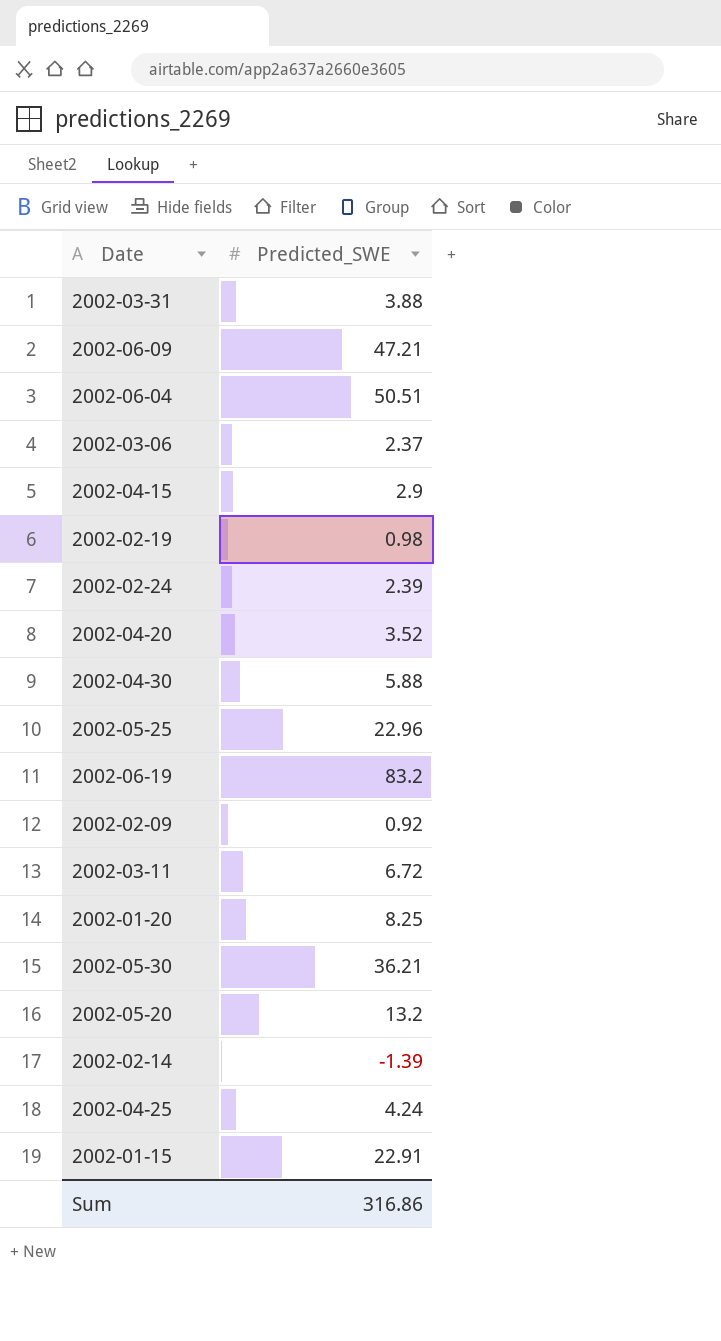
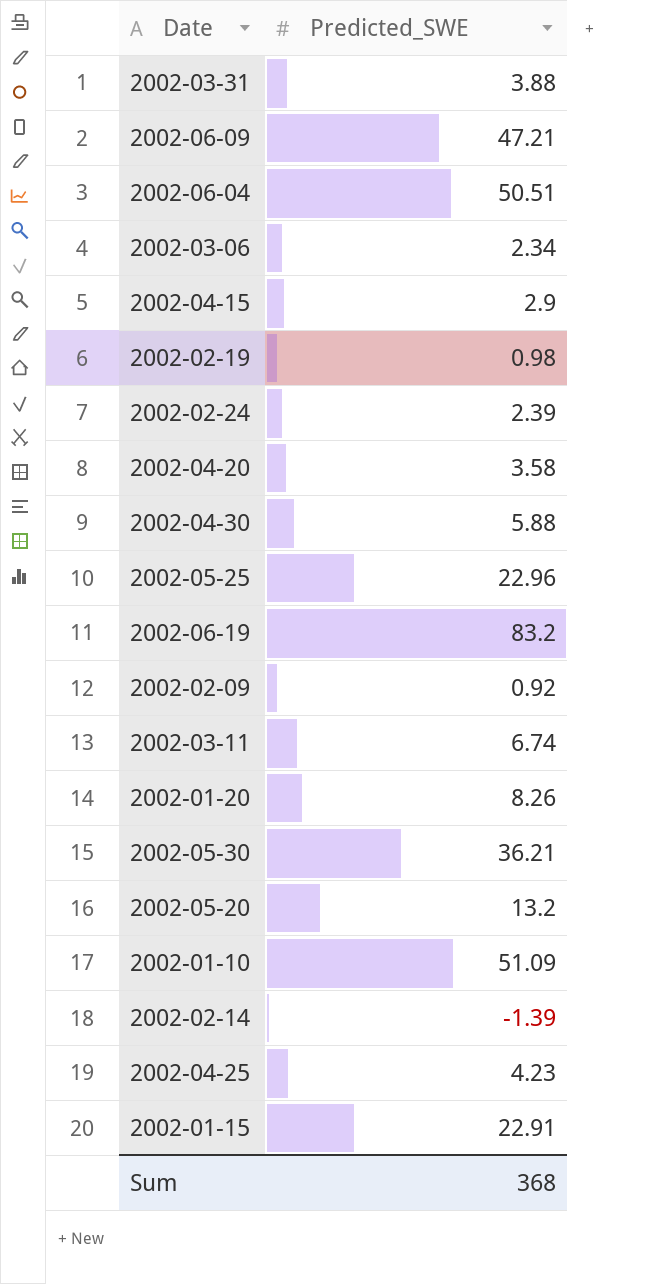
2002-03-06 | Predicted_SWE: 2.37 -> 2.34
2002-04-20 | Predicted_SWE: 3.52 -> 3.58
2002-03-11 | Predicted_SWE: 6.72 -> 6.74
2002-01-20 | Predicted_SWE: 8.25 -> 8.26
row 2002-01-10: none -> 51.09
2002-04-25 | Predicted_SWE: 4.24 -> 4.23
Sum | Predicted_SWE: 316.86 -> 368

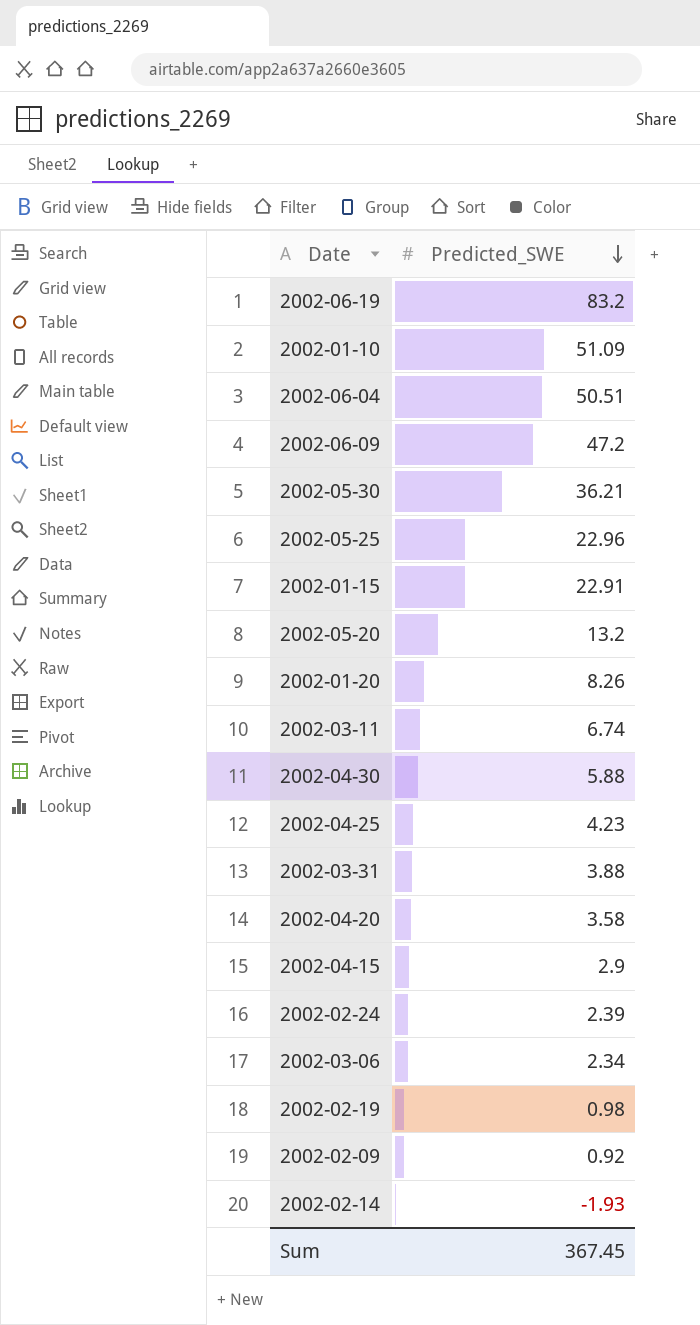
row order: none -> Predicted_SWE descending
2002-06-09 | Predicted_SWE: 47.21 -> 47.2
2002-02-14 | Predicted_SWE: -1.39 -> -1.93
Sum | Predicted_SWE: 368 -> 367.45

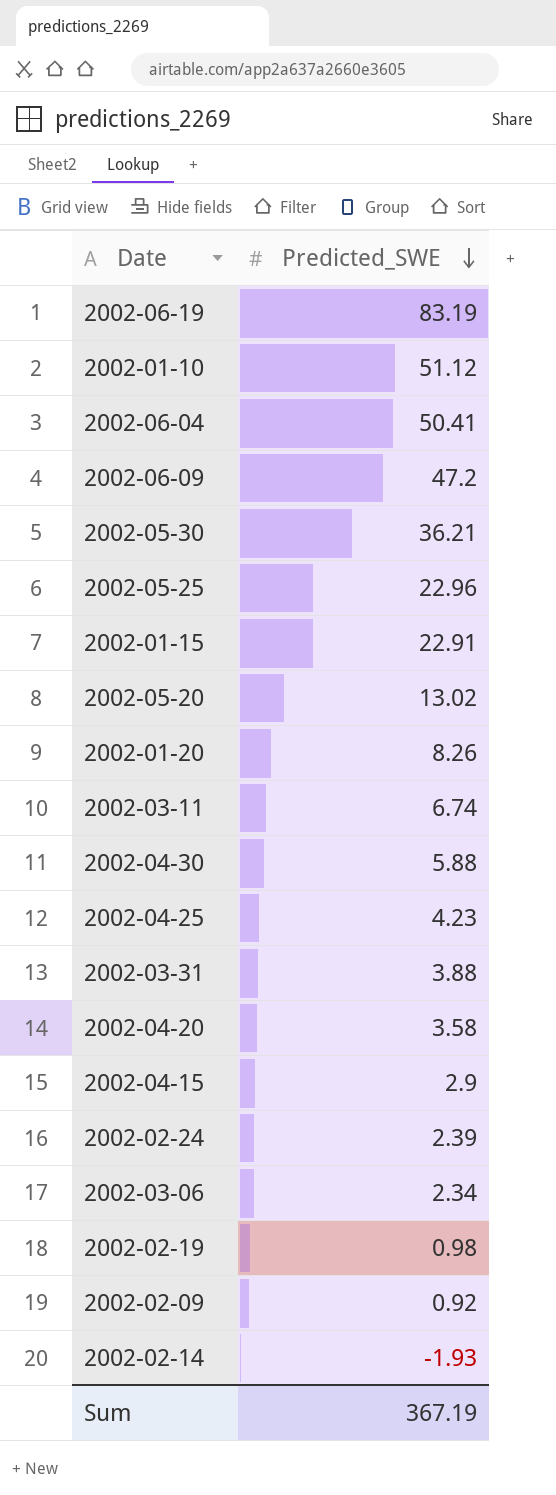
2002-06-19 | Predicted_SWE: 83.2 -> 83.19
2002-01-10 | Predicted_SWE: 51.09 -> 51.12
2002-06-04 | Predicted_SWE: 50.51 -> 50.41
2002-05-20 | Predicted_SWE: 13.2 -> 13.02
Sum | Predicted_SWE: 367.45 -> 367.19

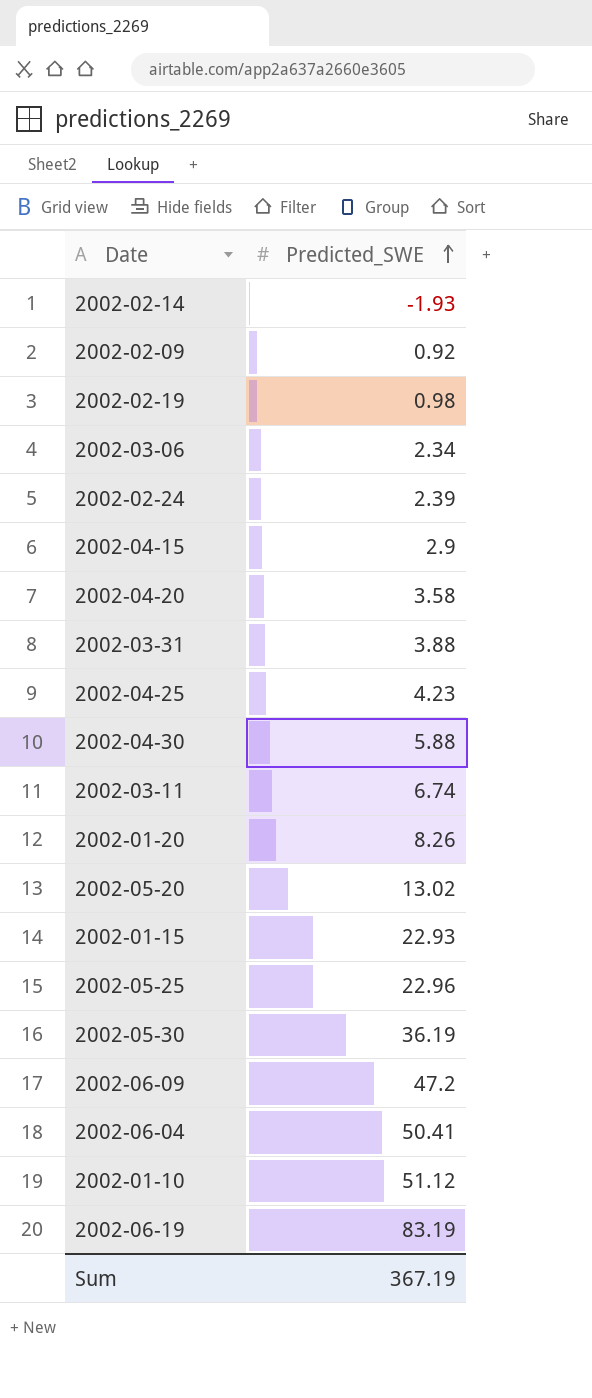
row order: Predicted_SWE descending -> Predicted_SWE ascending
2002-01-15 | Predicted_SWE: 22.91 -> 22.93
2002-05-30 | Predicted_SWE: 36.21 -> 36.19

